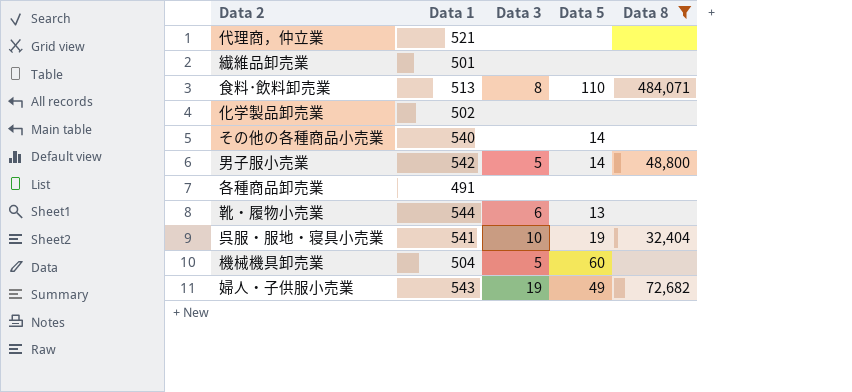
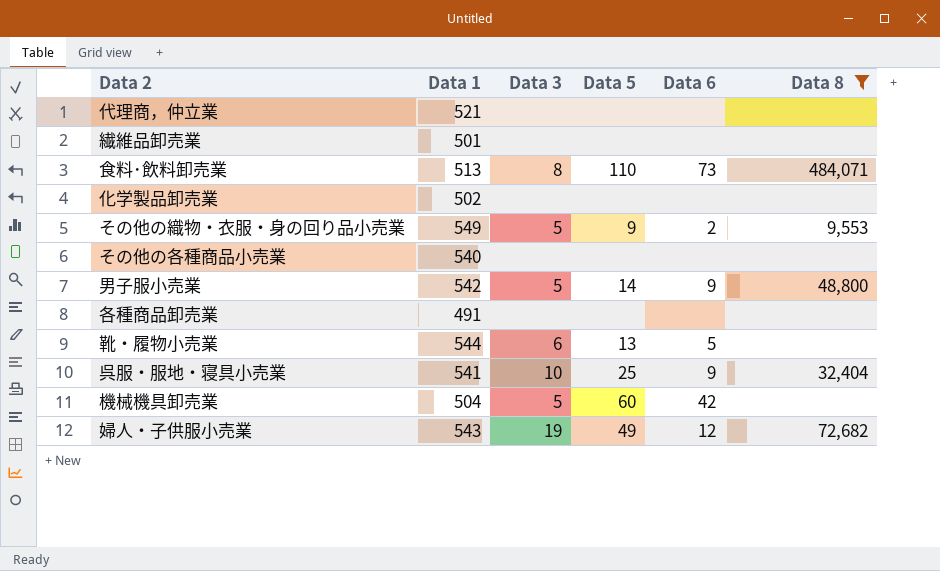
column Data 6 | position: none -> 5
row その他の織物・衣服・身の回り品小売業: none -> 549 | 5 | 9 | 2 | 9,553
その他の各種商品小売業 | Data 5: 14 -> none
呉服・服地・寝具小売業 | Data 5: 19 -> 25

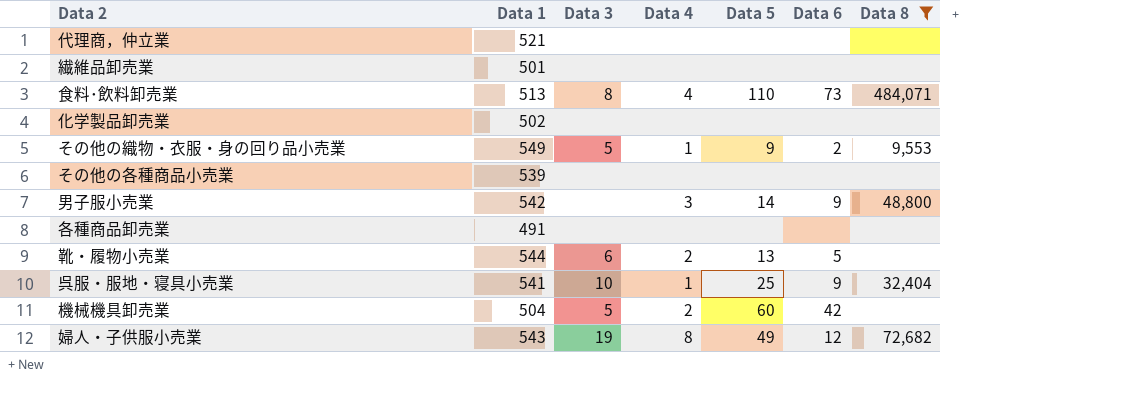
column Data 4 | position: none -> 4
その他の各種商品小売業 | Data 1: 540 -> 539
男子服小売業 | Data 3: 5 -> none

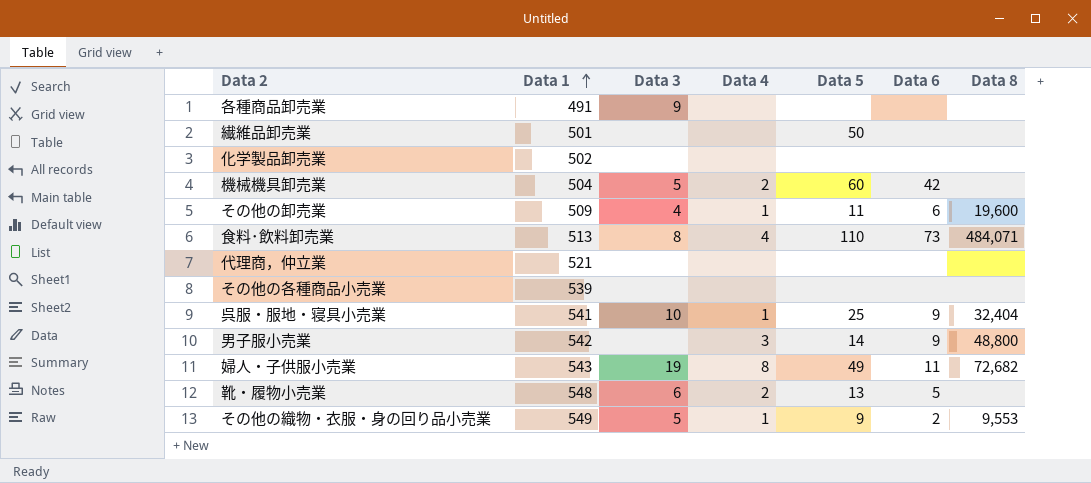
filter: Data 8 != 19,600 -> none
row order: none -> Data 1 ascending
各種商品卸売業 | Data 3: none -> 9
繊維品卸売業 | Data 5: none -> 50
婦人・子供服小売業 | Data 6: 12 -> 11
靴・履物小売業 | Data 1: 544 -> 548

